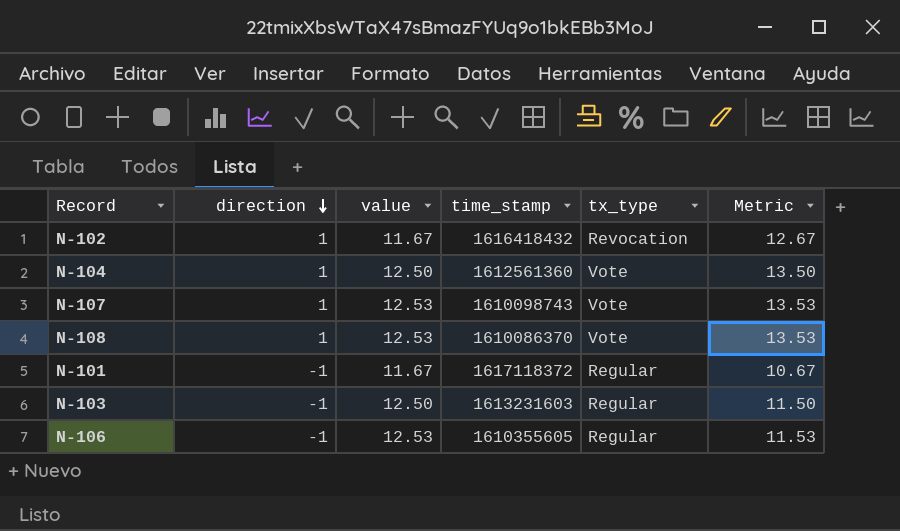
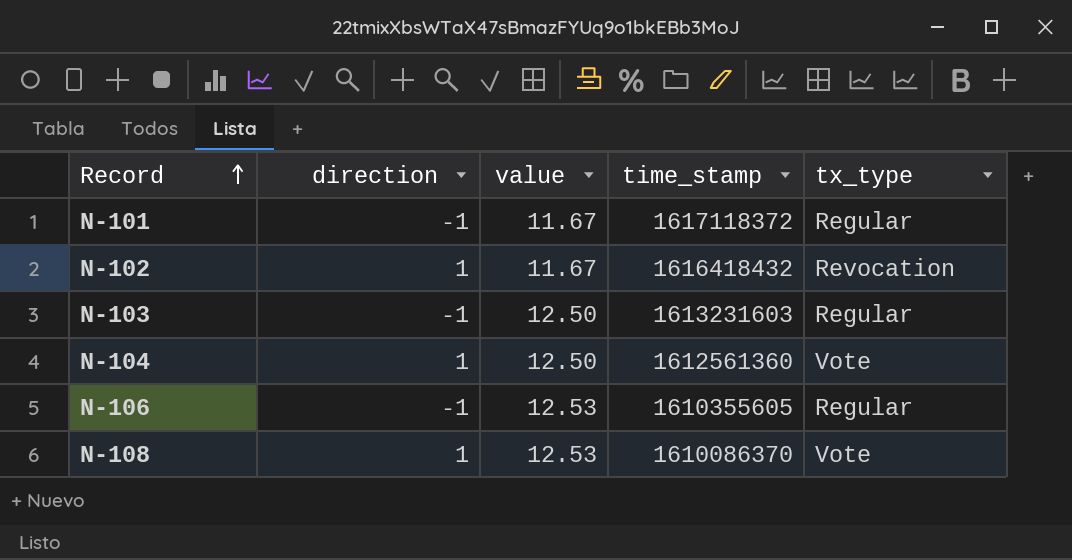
row order: direction descending -> Record ascending
column Metric | formula: [direction] + [value] -> none
row N-107: 1 | 12.53 | 1610098743 | Vote | 13.53 -> none

